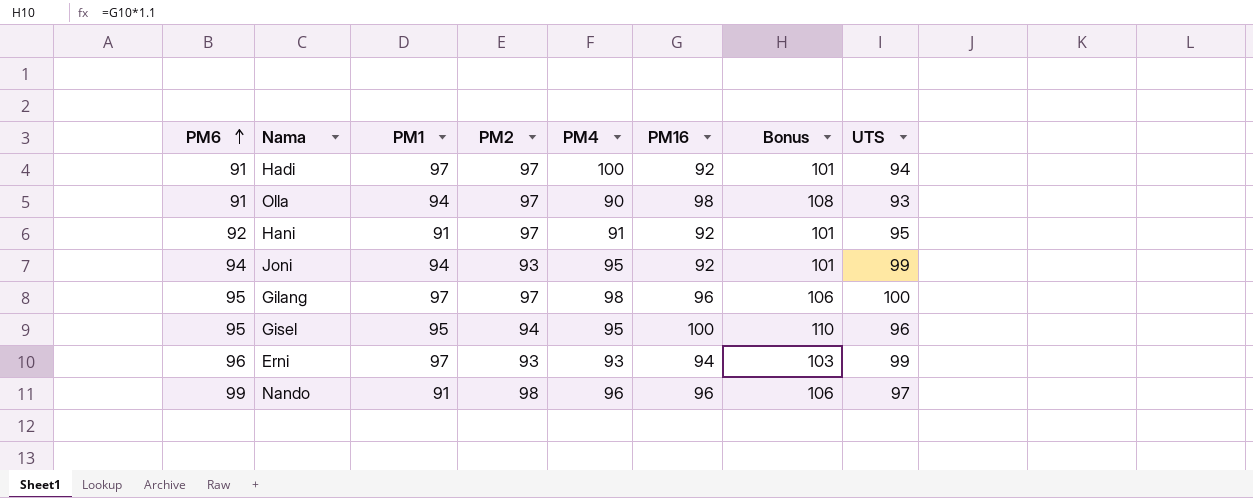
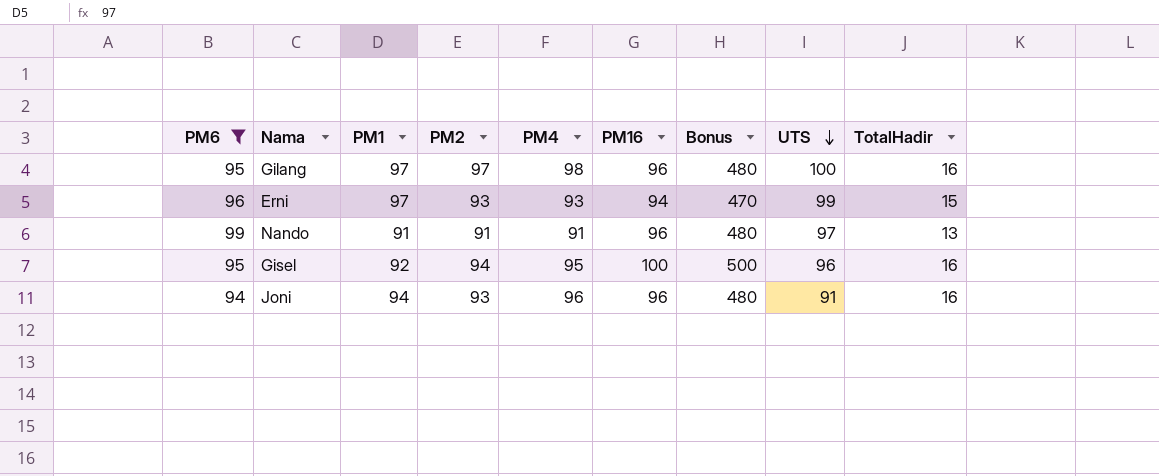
filter: none -> PM6 >= 94
row order: PM6 ascending -> UTS descending
column Bonus | formula: [PM16] * 1.1 -> [PM16] * 5
column TotalHadir | position: none -> 9
Nando | PM2: 98 -> 91
Nando | PM4: 96 -> 91
Gisel | PM1: 95 -> 92
Joni | PM4: 95 -> 96
Joni | PM16: 92 -> 96
Joni | UTS: 99 -> 91

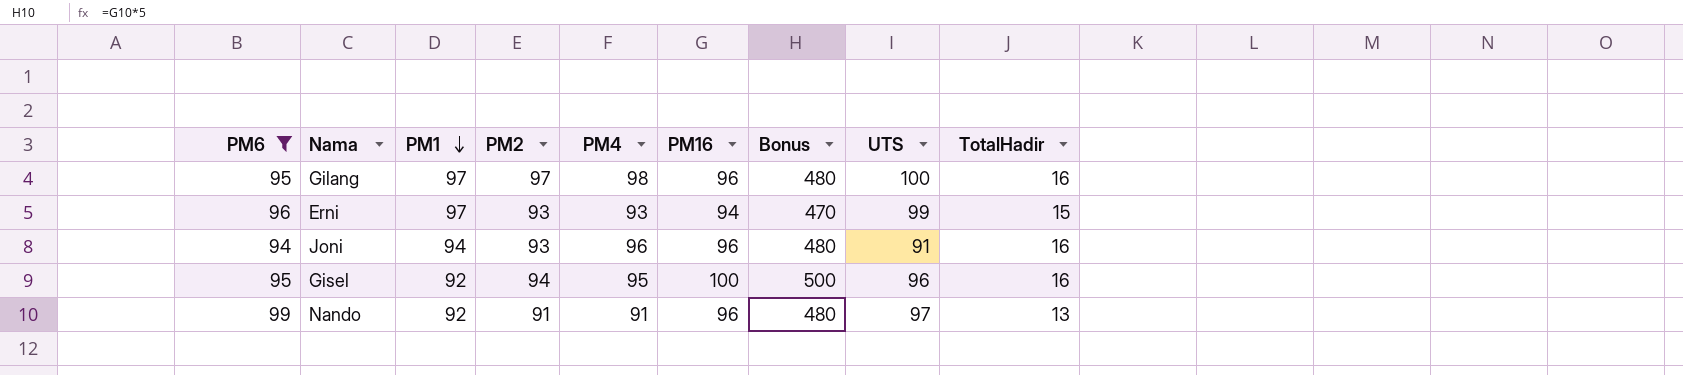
row order: UTS descending -> PM1 descending
Nando | PM1: 91 -> 92

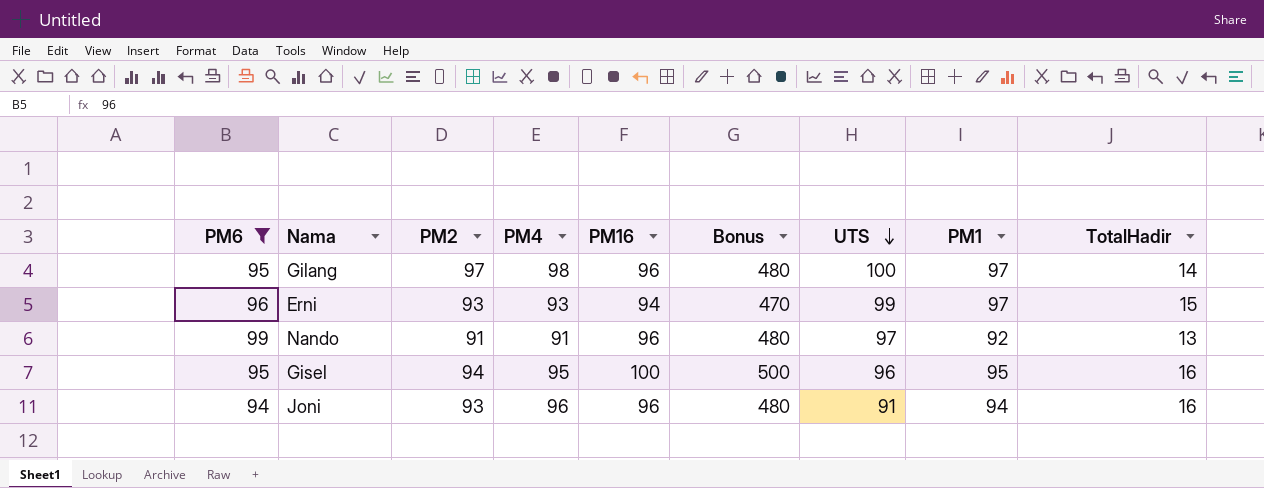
row order: PM1 descending -> UTS descending
column PM1 | position: 3 -> 8
Gilang | TotalHadir: 16 -> 14
Gisel | PM1: 92 -> 95

